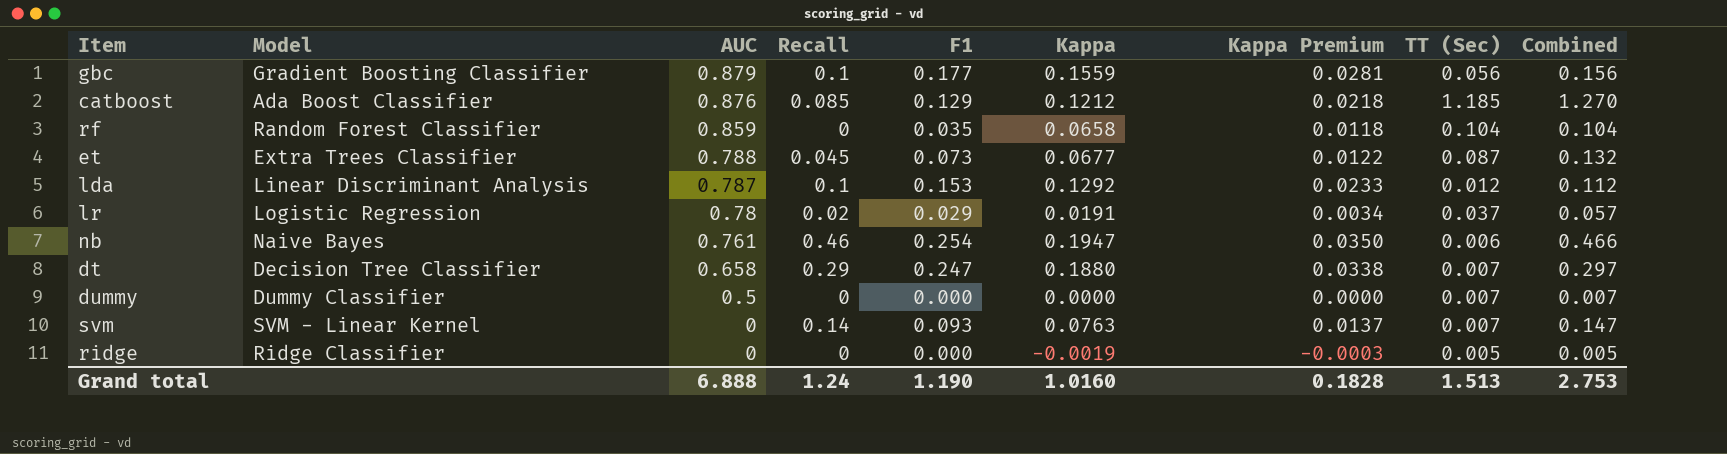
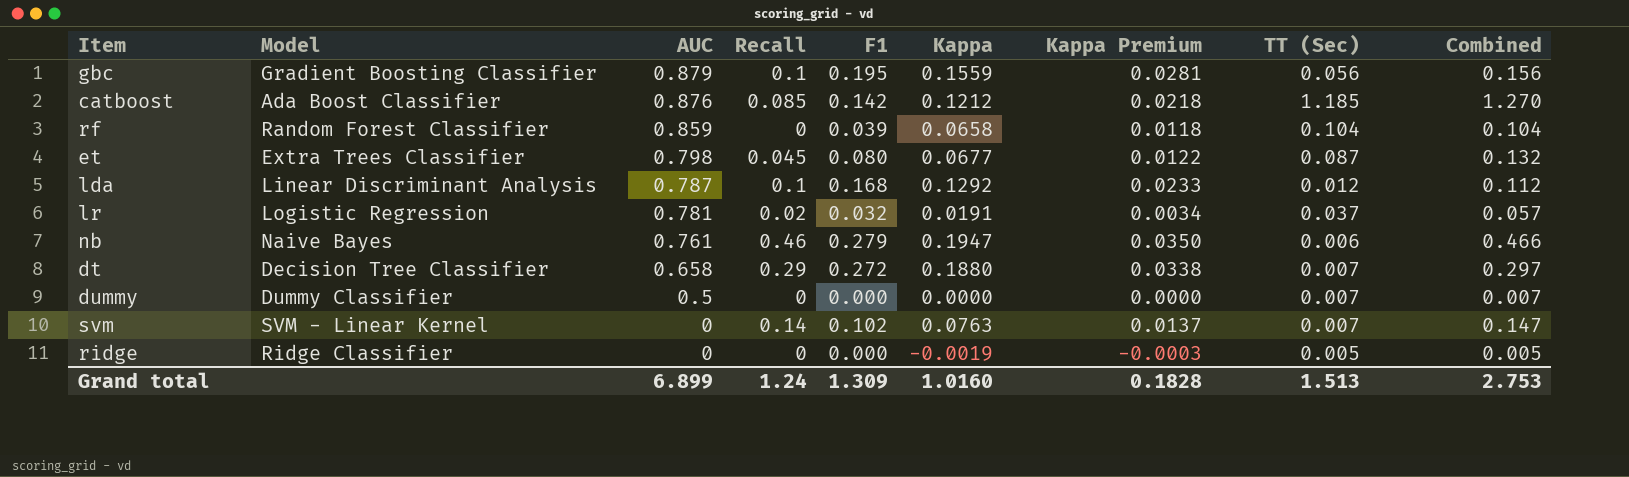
gbc | F1: 0.177 -> 0.195
catboost | F1: 0.129 -> 0.142
rf | F1: 0.035 -> 0.039
et | AUC: 0.788 -> 0.798
et | F1: 0.073 -> 0.080
lda | F1: 0.153 -> 0.168
lr | AUC: 0.78 -> 0.781
lr | F1: 0.029 -> 0.032
nb | F1: 0.254 -> 0.279
dt | F1: 0.247 -> 0.272
svm | F1: 0.093 -> 0.102
Grand total | AUC: 6.888 -> 6.899
Grand total | F1: 1.190 -> 1.309

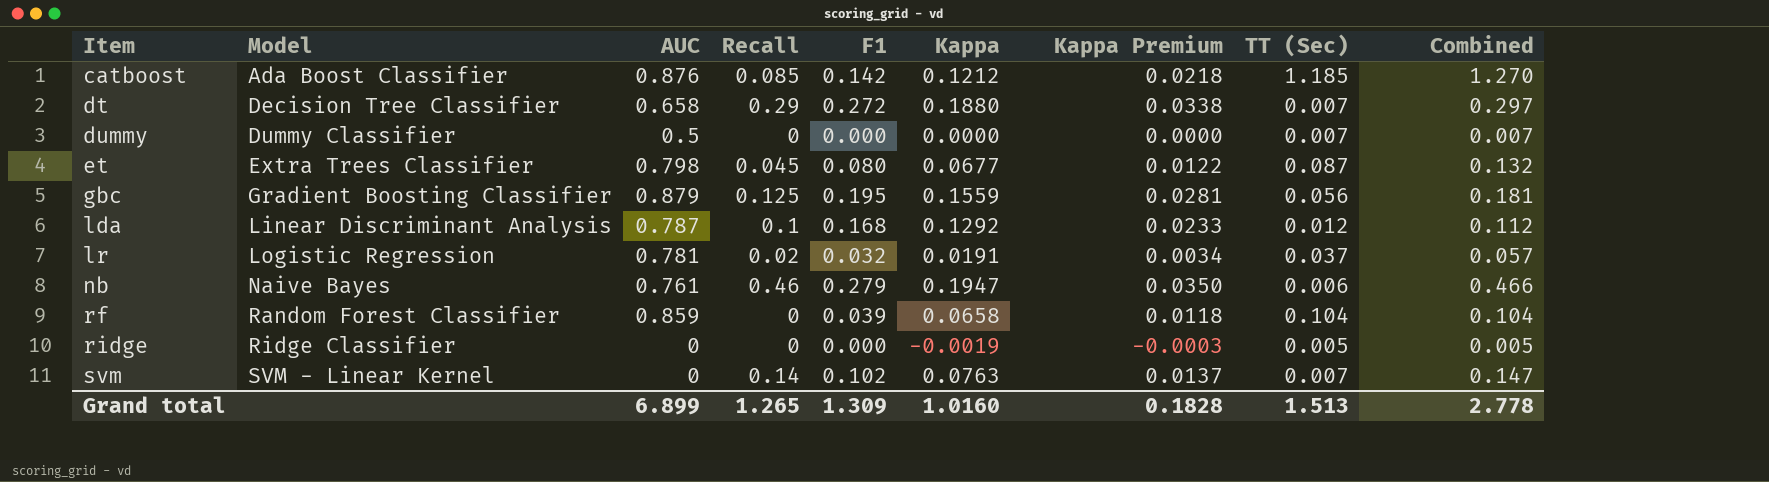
row order: AUC descending -> Item ascending
gbc | Recall: 0.1 -> 0.125
gbc | Combined: 0.156 -> 0.181
Grand total | Recall: 1.24 -> 1.265
Grand total | Combined: 2.753 -> 2.778

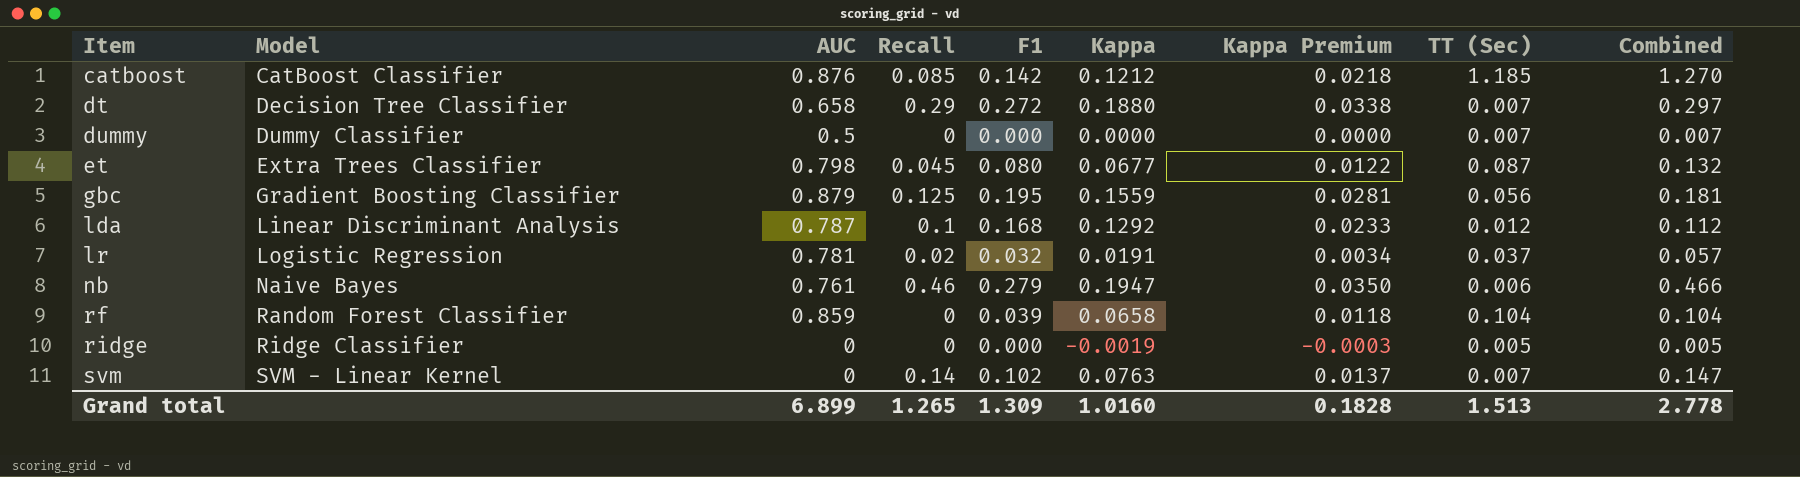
catboost | Model: Ada Boost Classifier -> CatBoost Classifier

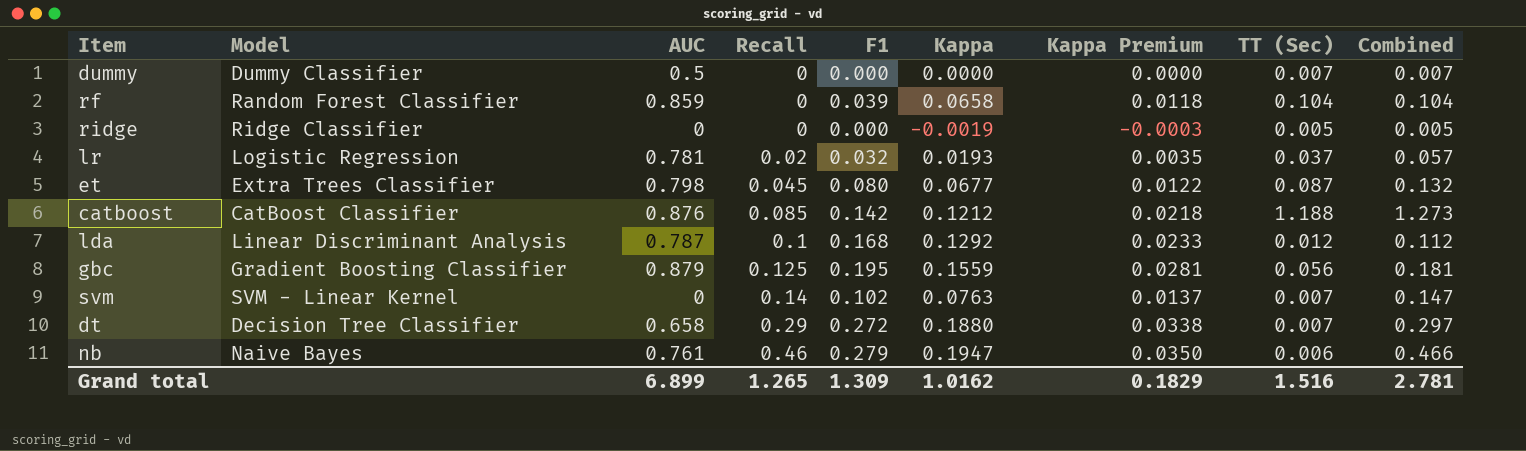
row order: Item ascending -> Recall ascending
lr | Kappa: 0.0191 -> 0.0193
lr | Kappa Premium: 0.0034 -> 0.0035
catboost | TT (Sec): 1.185 -> 1.188
catboost | Combined: 1.270 -> 1.273
Grand total | Kappa: 1.0160 -> 1.0162
Grand total | Kappa Premium: 0.1828 -> 0.1829
Grand total | TT (Sec): 1.513 -> 1.516
Grand total | Combined: 2.778 -> 2.781

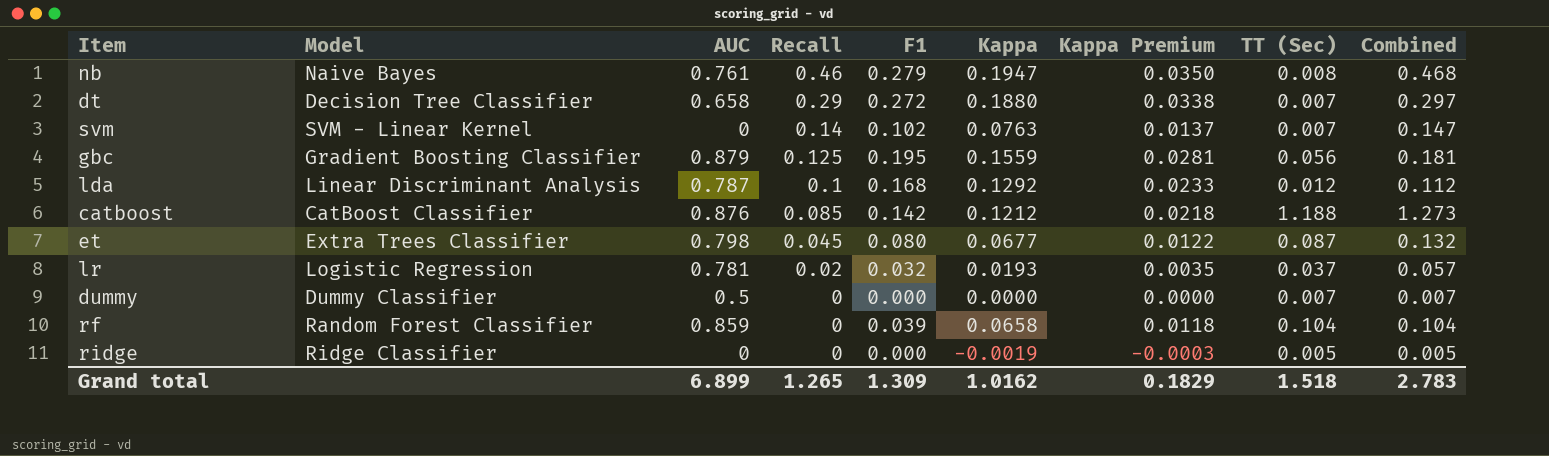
row order: Recall ascending -> Recall descending
nb | TT (Sec): 0.006 -> 0.008
nb | Combined: 0.466 -> 0.468
Grand total | TT (Sec): 1.516 -> 1.518
Grand total | Combined: 2.781 -> 2.783

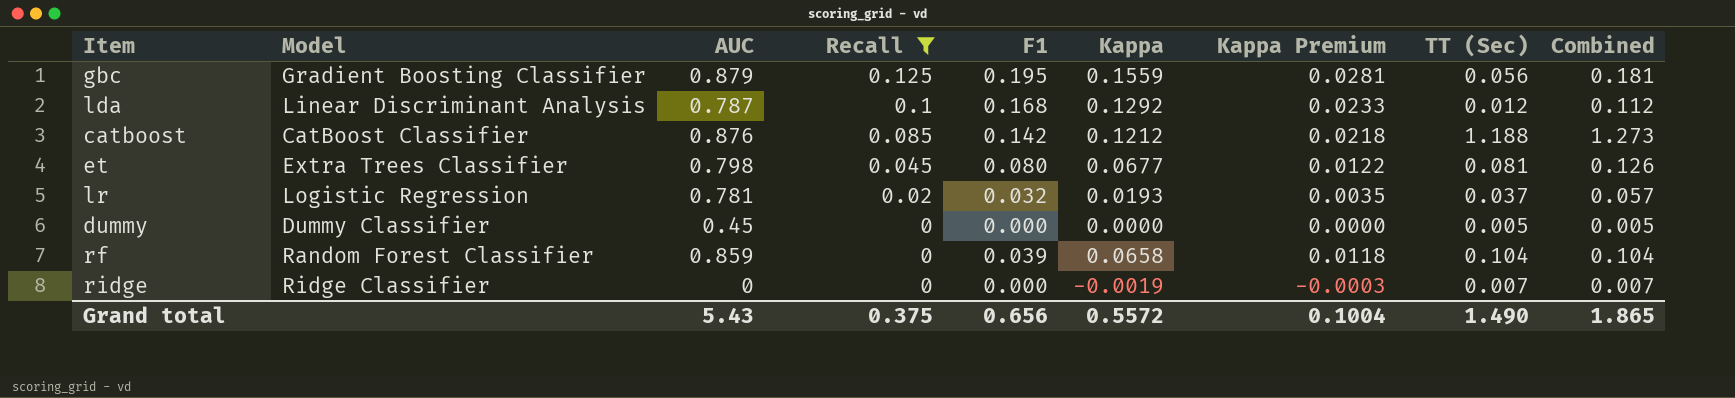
filter: none -> Recall <= 0.125
et | TT (Sec): 0.087 -> 0.081
et | Combined: 0.132 -> 0.126
dummy | AUC: 0.5 -> 0.45
dummy | TT (Sec): 0.007 -> 0.005
dummy | Combined: 0.007 -> 0.005
ridge | TT (Sec): 0.005 -> 0.007
ridge | Combined: 0.005 -> 0.007
Grand total | AUC: 6.899 -> 5.43
Grand total | Recall: 1.265 -> 0.375
Grand total | F1: 1.309 -> 0.656
Grand total | Kappa: 1.0162 -> 0.5572
Grand total | Kappa Premium: 0.1829 -> 0.1004
Grand total | TT (Sec): 1.518 -> 1.490
Grand total | Combined: 2.783 -> 1.865

